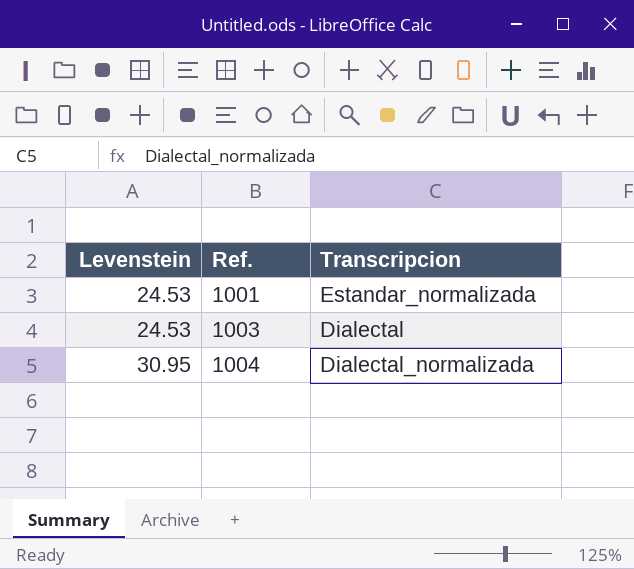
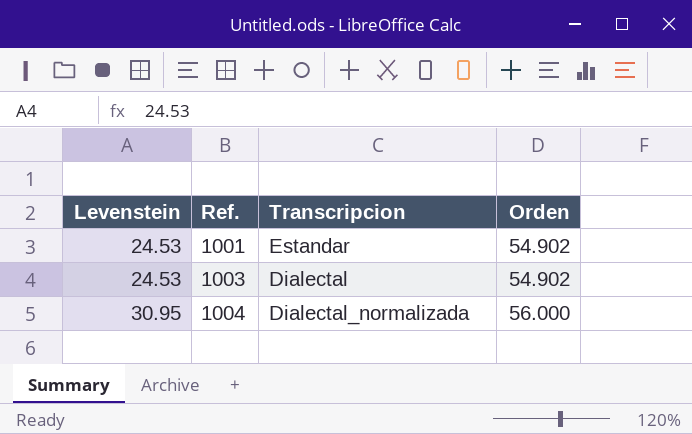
column Orden | position: none -> 4
1001 | Transcripcion: Estandar_normalizada -> Estandar

